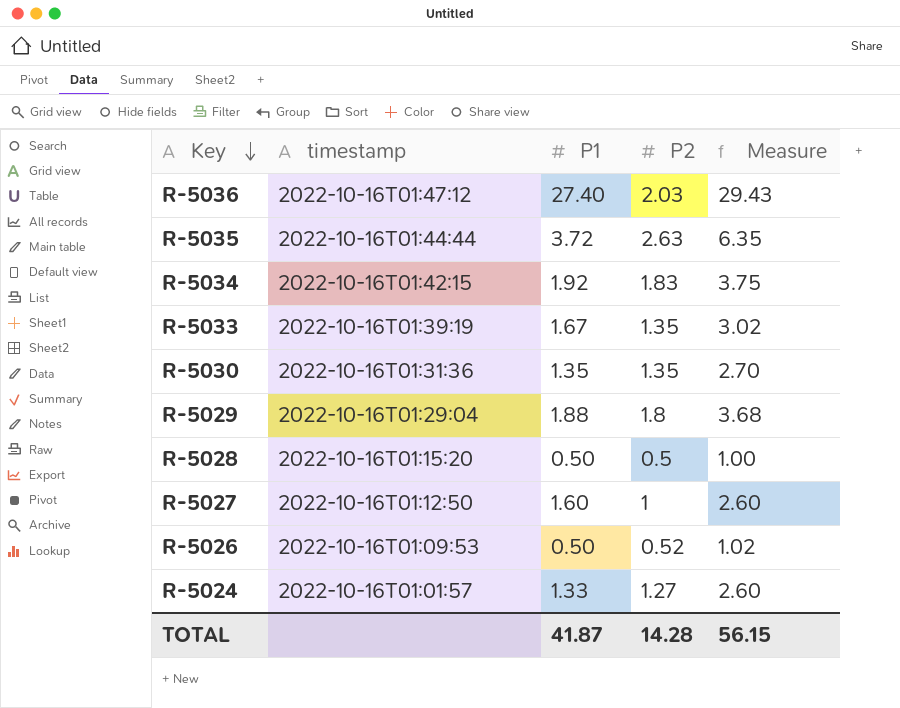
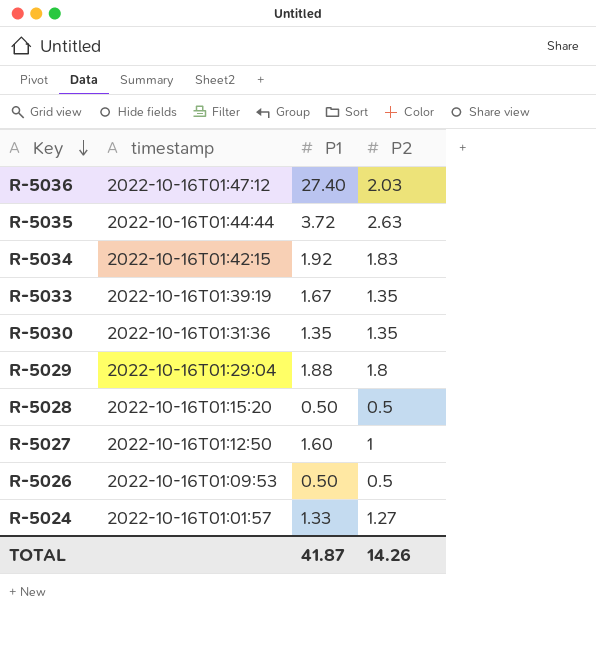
column Measure | formula: [P1] + [P2] -> none
R-5026 | P2: 0.52 -> 0.5
TOTAL | P2: 14.28 -> 14.26

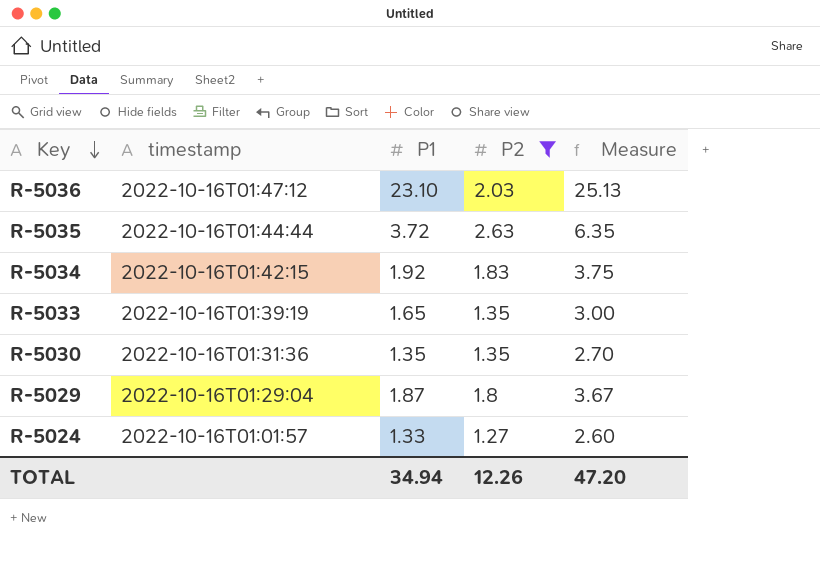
filter: none -> P2 >= 1.27
column Measure | formula: none -> [P1] + [P2]
R-5036 | P1: 27.40 -> 23.10
R-5033 | P1: 1.67 -> 1.65
R-5029 | P1: 1.88 -> 1.87
TOTAL | P1: 41.87 -> 34.94
TOTAL | P2: 14.26 -> 12.26

